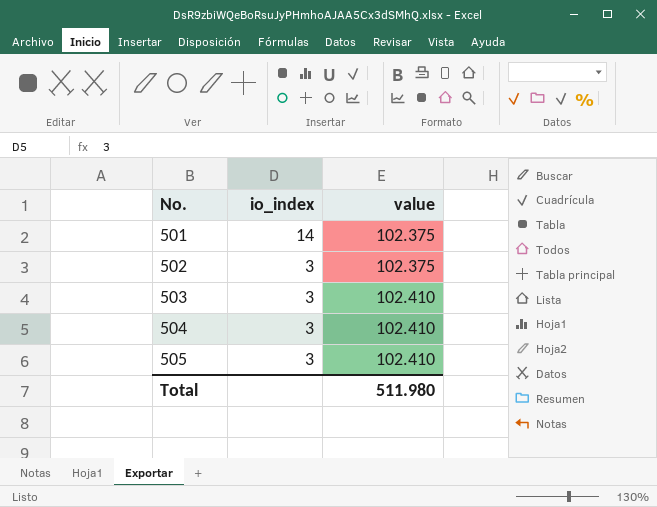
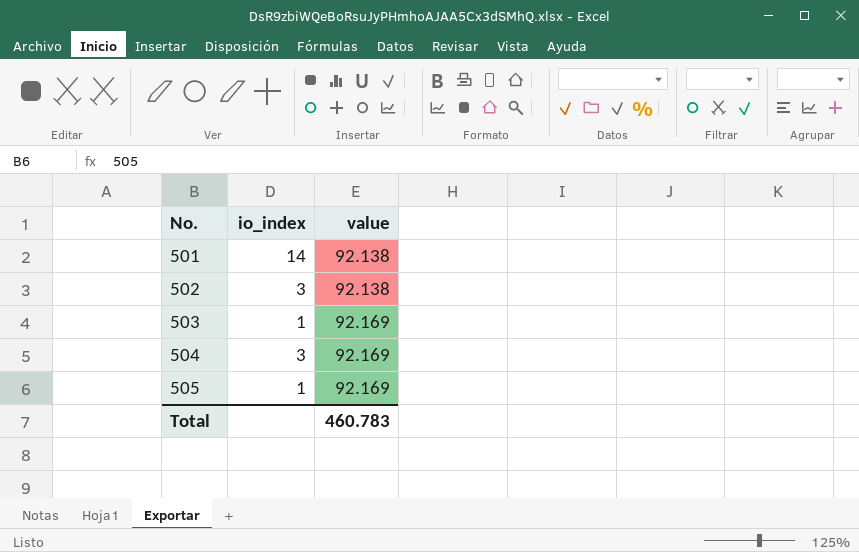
501 | value: 102.375 -> 92.138
502 | value: 102.375 -> 92.138
503 | io_index: 3 -> 1
503 | value: 102.410 -> 92.169
504 | value: 102.410 -> 92.169
505 | io_index: 3 -> 1
505 | value: 102.410 -> 92.169
Total | value: 511.980 -> 460.783

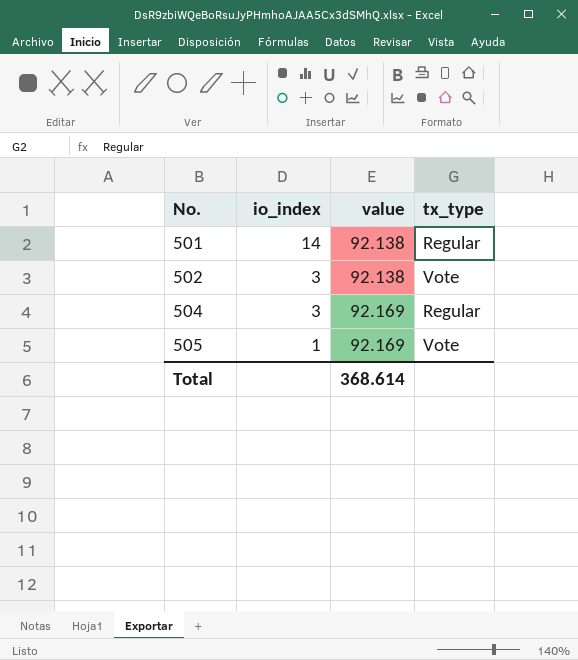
column tx_type | position: none -> 4
row 503: 1 | 92.169 -> none
Total | value: 460.783 -> 368.614

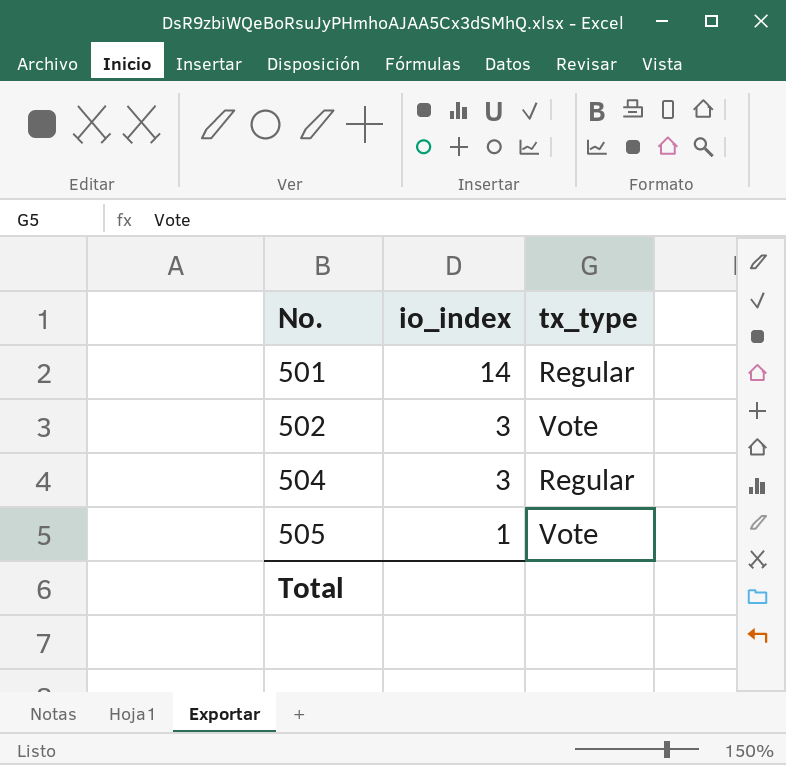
column value | position: 3 -> none

